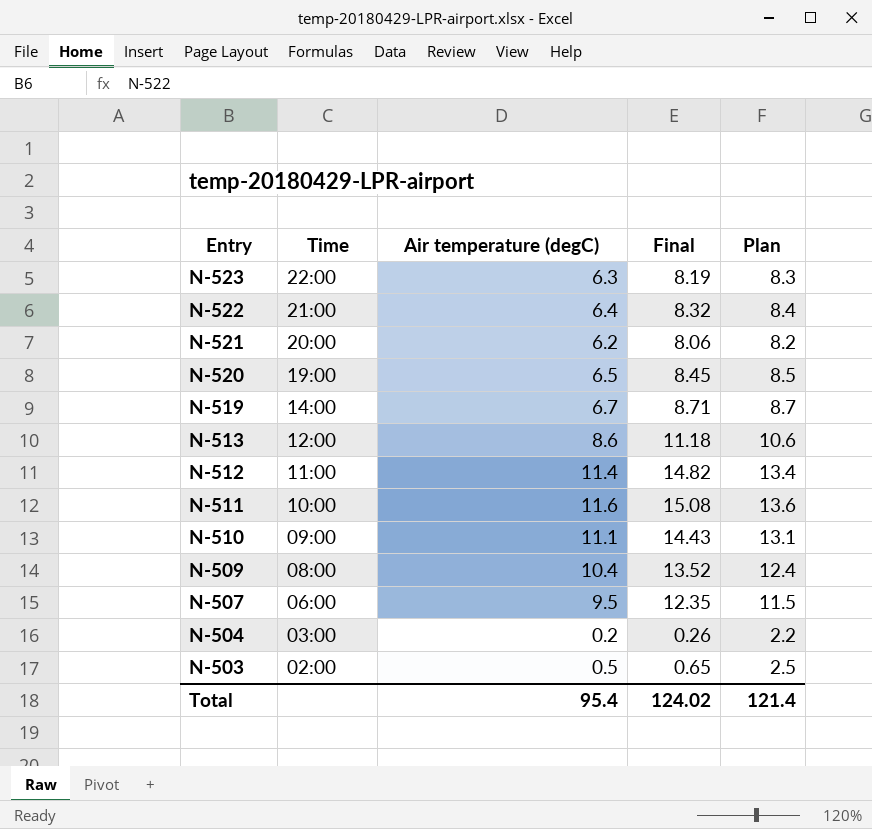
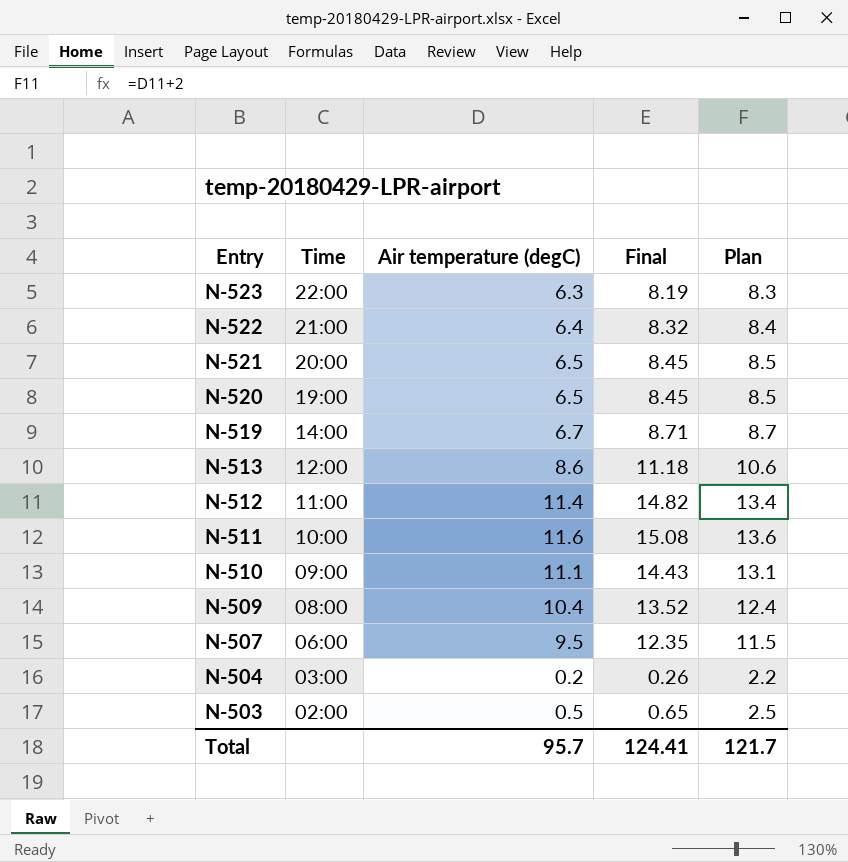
N-521 | Air temperature (degC): 6.2 -> 6.5
N-521 | Final: 8.06 -> 8.45
N-521 | Plan: 8.2 -> 8.5
Total | Air temperature (degC): 95.4 -> 95.7
Total | Final: 124.02 -> 124.41
Total | Plan: 121.4 -> 121.7

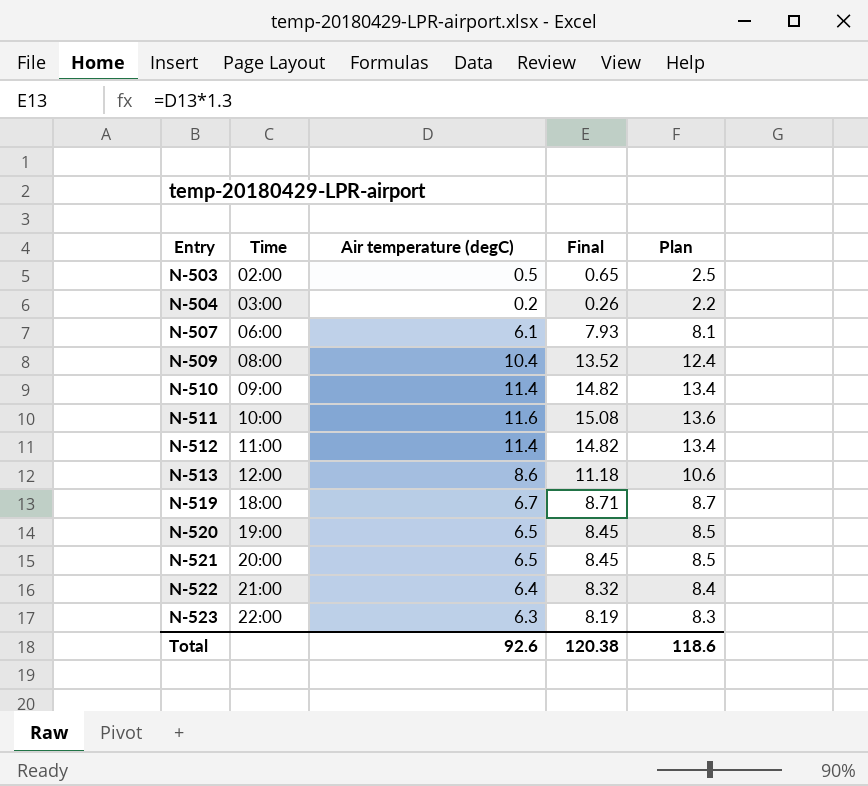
row order: Entry descending -> Entry ascending
N-507 | Air temperature (degC): 9.5 -> 6.1
N-507 | Final: 12.35 -> 7.93
N-507 | Plan: 11.5 -> 8.1
N-510 | Air temperature (degC): 11.1 -> 11.4
N-510 | Final: 14.43 -> 14.82
N-510 | Plan: 13.1 -> 13.4
N-519 | Time: 14:00 -> 18:00
Total | Air temperature (degC): 95.7 -> 92.6
Total | Final: 124.41 -> 120.38
Total | Plan: 121.7 -> 118.6

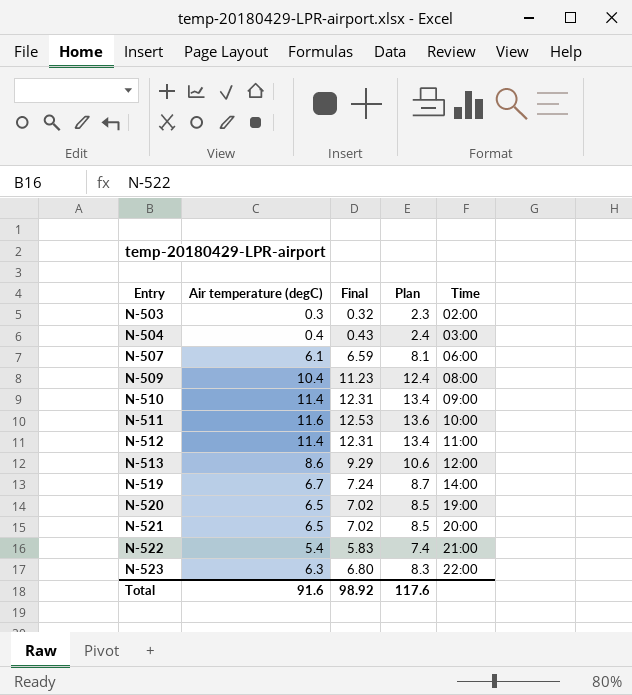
column Final | formula: [Air temperature (degC)] * 1.3 -> [Air temperature (degC)] * 1.08
column Time | position: 2 -> 5
N-503 | Air temperature (degC): 0.5 -> 0.3
N-503 | Plan: 2.5 -> 2.3
N-504 | Air temperature (degC): 0.2 -> 0.4
N-504 | Plan: 2.2 -> 2.4
N-519 | Time: 18:00 -> 14:00
N-522 | Air temperature (degC): 6.4 -> 5.4
N-522 | Plan: 8.4 -> 7.4
Total | Air temperature (degC): 92.6 -> 91.6
Total | Final: 120.38 -> 98.92
Total | Plan: 118.6 -> 117.6

